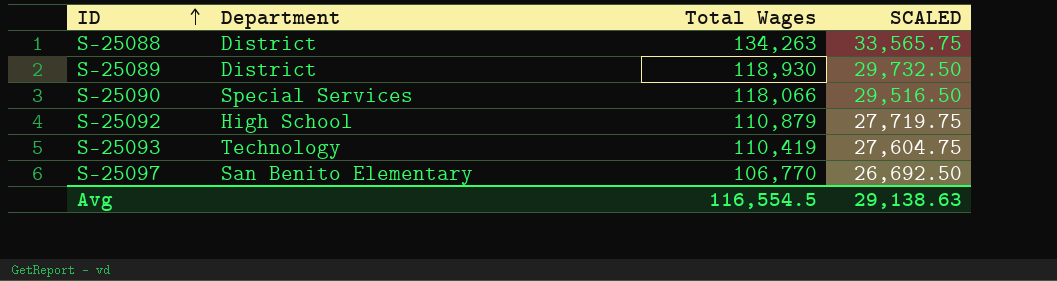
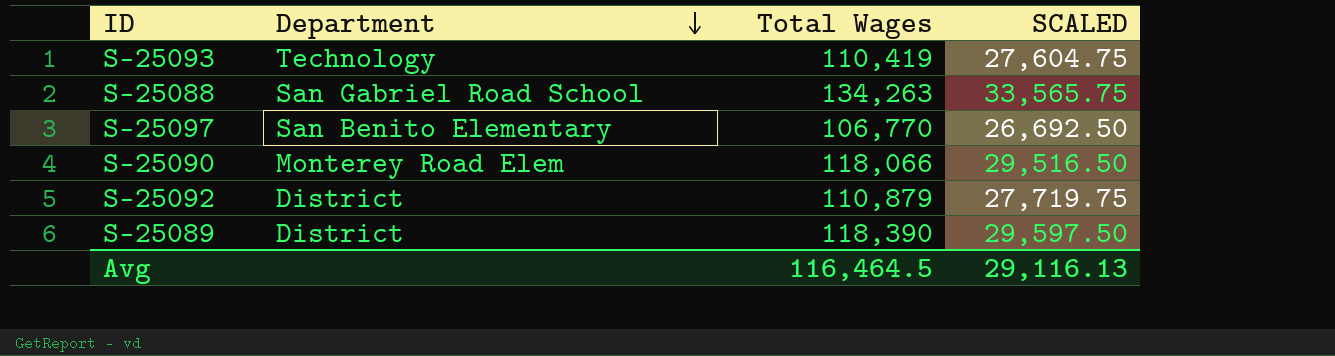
row order: ID ascending -> Department descending
S-25088 | Department: District -> San Gabriel Road School
S-25090 | Department: Special Services -> Monterey Road Elem
S-25092 | Department: High School -> District
S-25089 | Total Wages: 118,930 -> 118,390
S-25089 | SCALED: 29,732.50 -> 29,597.50
Avg | Total Wages: 116,554.5 -> 116,464.5
Avg | SCALED: 29,138.63 -> 29,116.13

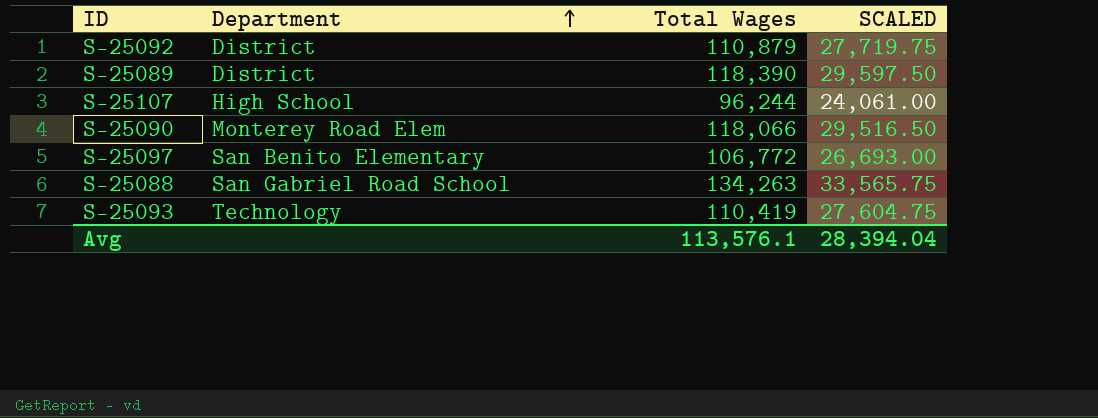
row order: Department descending -> Department ascending
row S-25107: none -> High School | 96,244 | 24,061.00
S-25097 | Total Wages: 106,770 -> 106,772
S-25097 | SCALED: 26,692.50 -> 26,693.00
Avg | Total Wages: 116,464.5 -> 113,576.1
Avg | SCALED: 29,116.13 -> 28,394.04

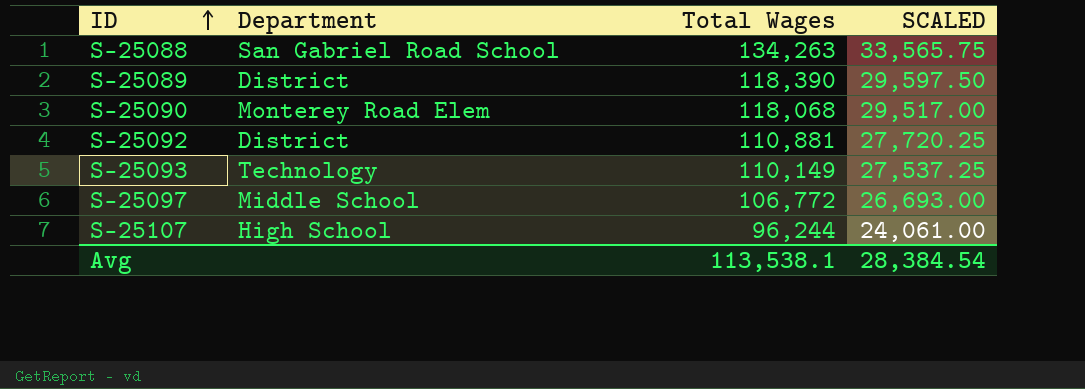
row order: Department ascending -> ID ascending
S-25090 | Total Wages: 118,066 -> 118,068
S-25090 | SCALED: 29,516.50 -> 29,517.00
S-25092 | Total Wages: 110,879 -> 110,881
S-25092 | SCALED: 27,719.75 -> 27,720.25
S-25093 | Total Wages: 110,419 -> 110,149
S-25093 | SCALED: 27,604.75 -> 27,537.25
S-25097 | Department: San Benito Elementary -> Middle School
Avg | Total Wages: 113,576.1 -> 113,538.1
Avg | SCALED: 28,394.04 -> 28,384.54

